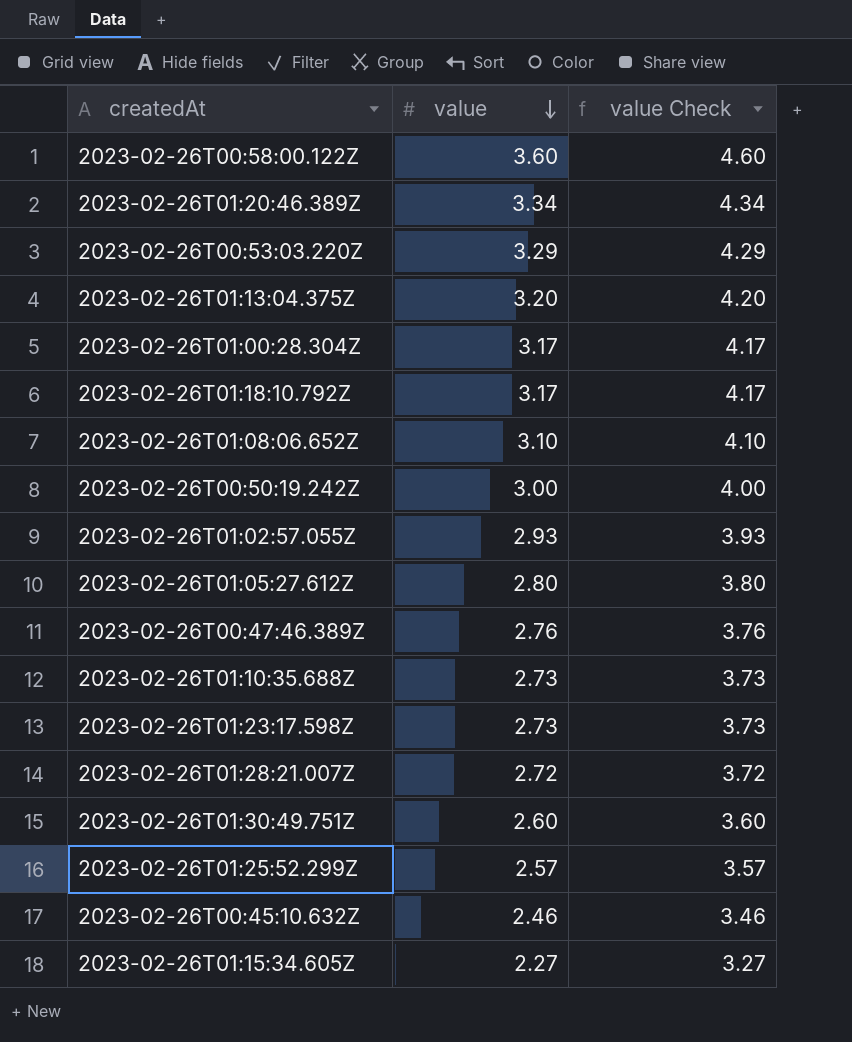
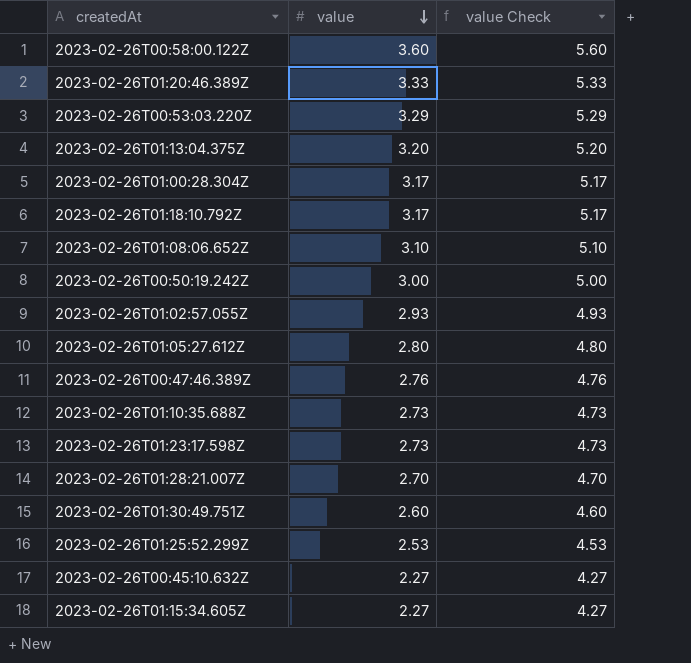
column value Check | formula: [value] + 1 -> [value] + 2
2023-02-26T01:20:46.389Z | value: 3.34 -> 3.33
2023-02-26T01:28:21.007Z | value: 2.72 -> 2.70
2023-02-26T01:25:52.299Z | value: 2.57 -> 2.53
2023-02-26T00:45:10.632Z | value: 2.46 -> 2.27

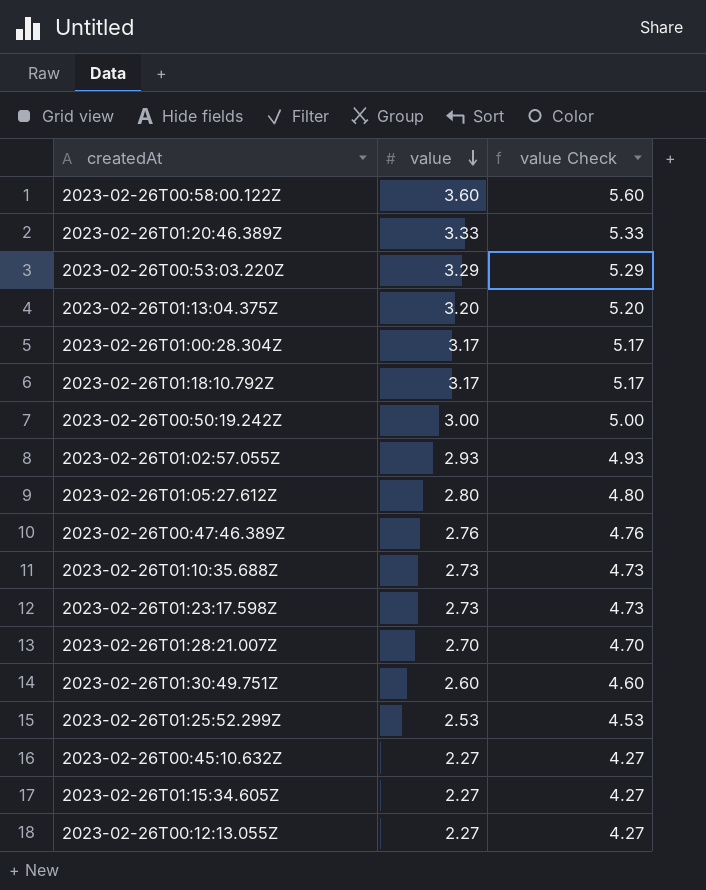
row 2023-02-26T01:08:06.652Z: 3.10 | 5.10 -> none
row 2023-02-26T00:12:13.055Z: none -> 2.27 | 4.27

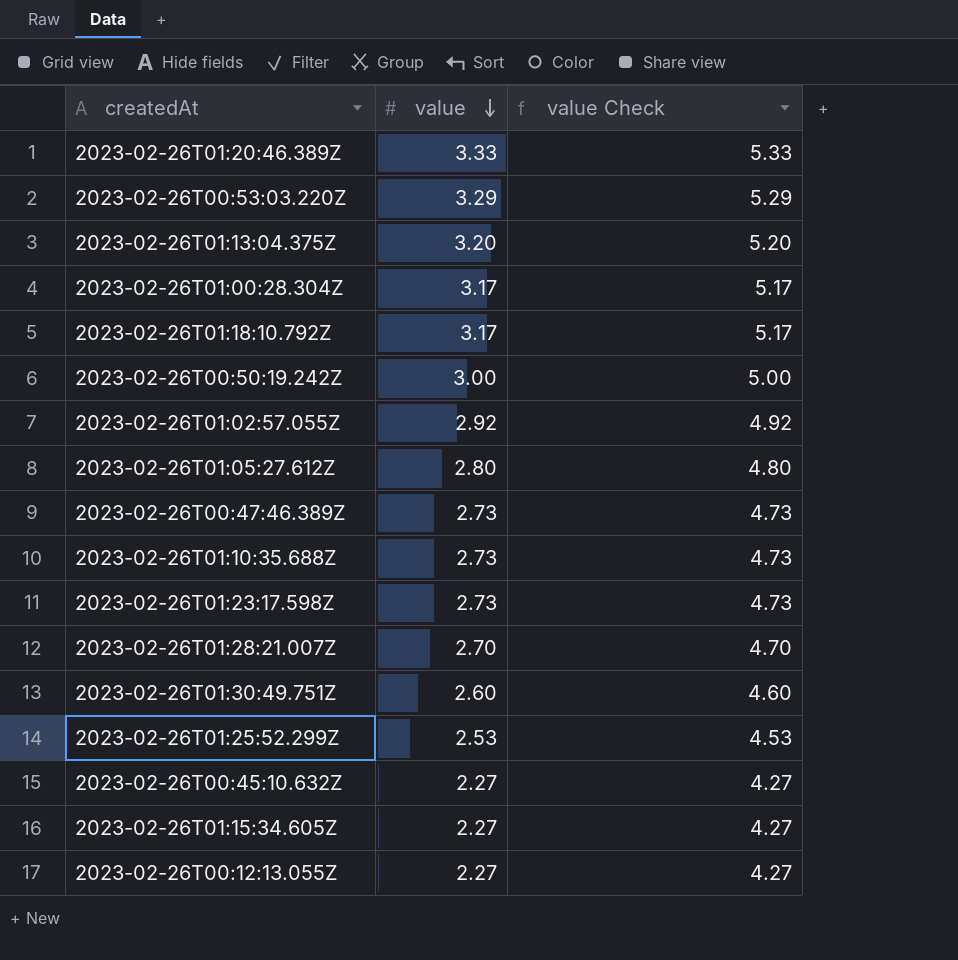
row 2023-02-26T00:58:00.122Z: 3.60 | 5.60 -> none
2023-02-26T01:02:57.055Z | value: 2.93 -> 2.92
2023-02-26T01:02:57.055Z | value Check: 4.93 -> 4.92
2023-02-26T00:47:46.389Z | value: 2.76 -> 2.73
2023-02-26T00:47:46.389Z | value Check: 4.76 -> 4.73

